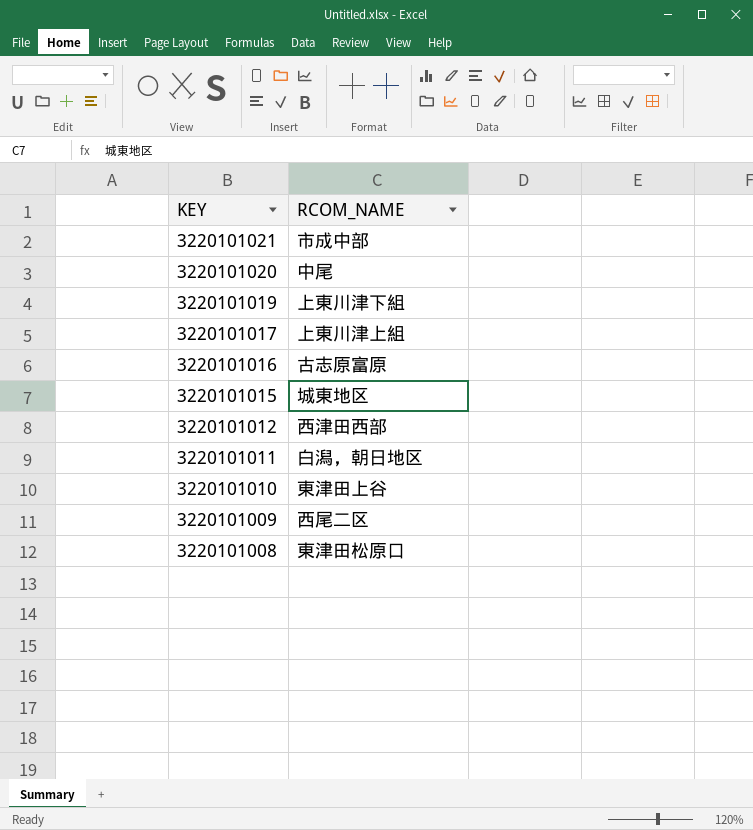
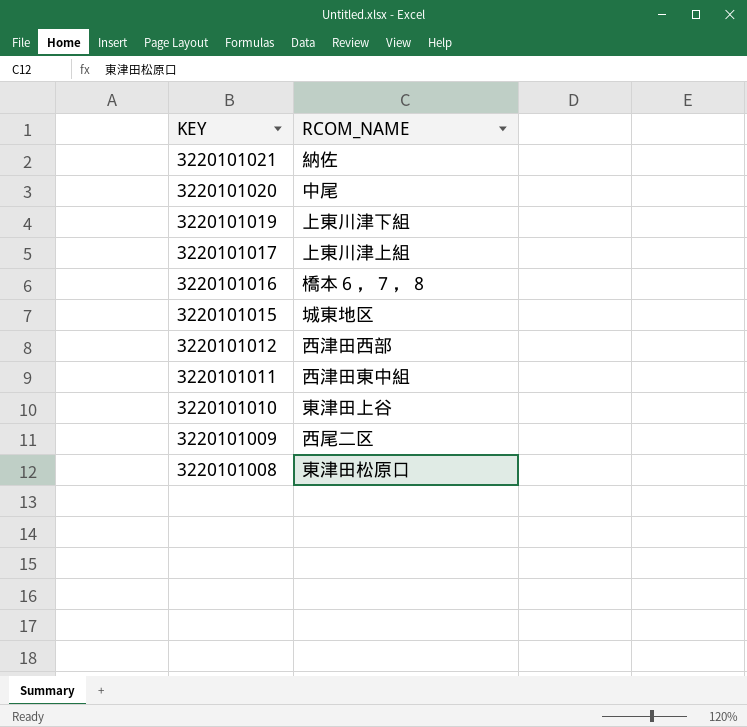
3220101021 | RCOM_NAME: 市成中部 -> 納佐
3220101016 | RCOM_NAME: 古志原富原 -> 橋本６，７，８
3220101011 | RCOM_NAME: 白潟，朝日地区 -> 西津田東中組

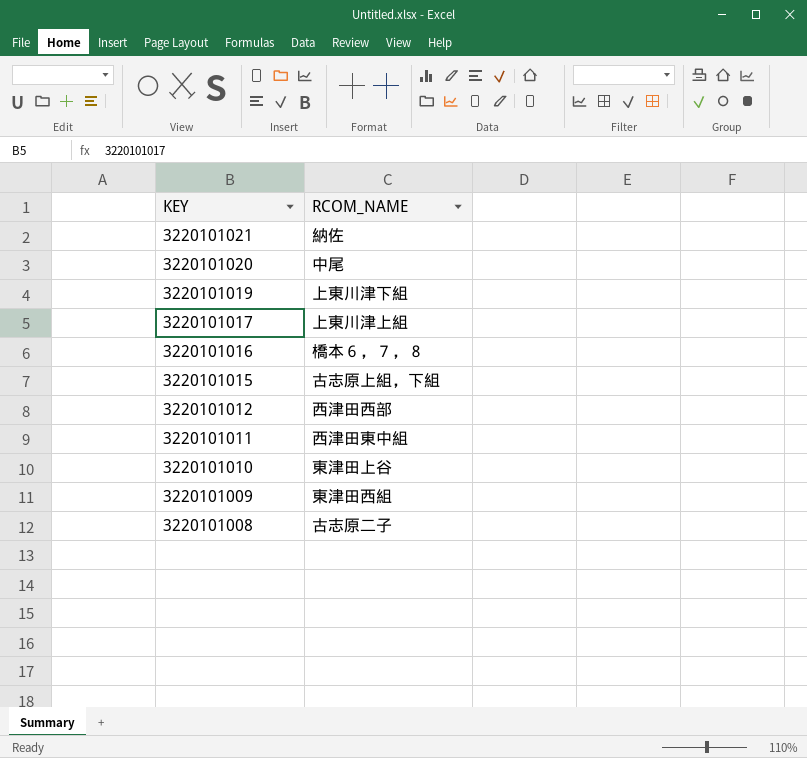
3220101015 | RCOM_NAME: 城東地区 -> 古志原上組，下組
3220101009 | RCOM_NAME: 西尾二区 -> 東津田西組
3220101008 | RCOM_NAME: 東津田松原口 -> 古志原二子

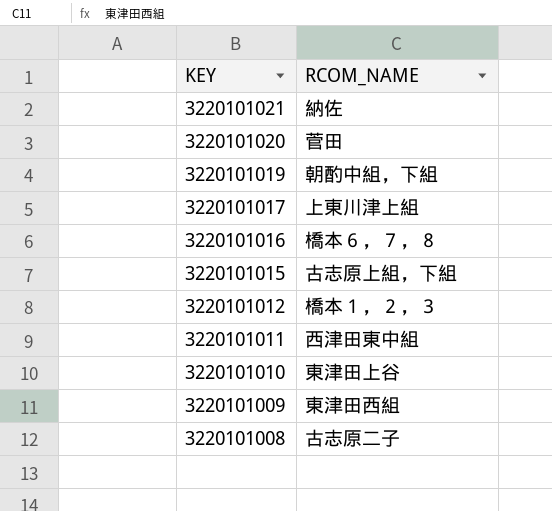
3220101020 | RCOM_NAME: 中尾 -> 菅田
3220101019 | RCOM_NAME: 上東川津下組 -> 朝酌中組，下組
3220101012 | RCOM_NAME: 西津田西部 -> 橋本１，２，３

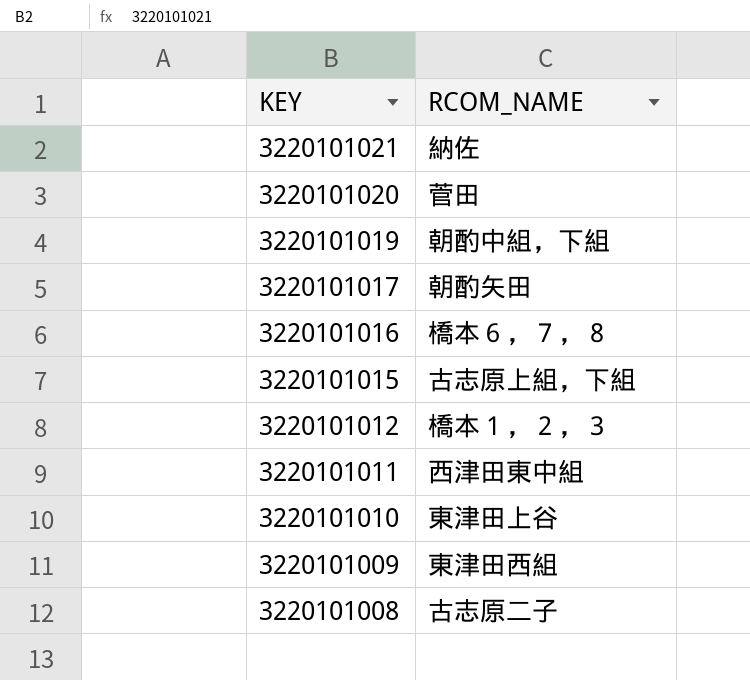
3220101017 | RCOM_NAME: 上東川津上組 -> 朝酌矢田

